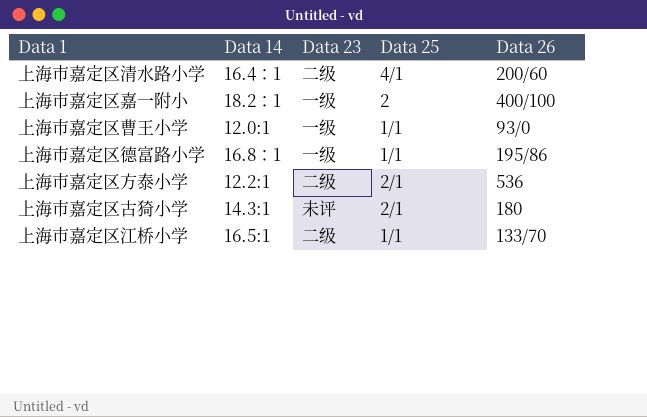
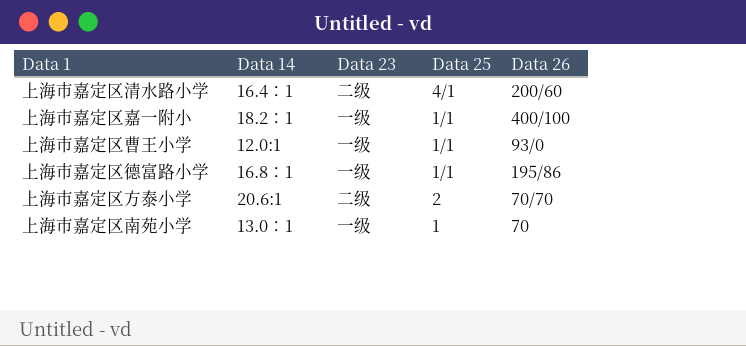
row 上海市嘉定区古猗小学: 14.3:1 | 未评 | 2/1 | 180 -> none
row 上海市嘉定区江桥小学: 16.5:1 | 二级 | 1/1 | 133/70 -> none
上海市嘉定区嘉一附小 | Data 25: 2 -> 1/1
上海市嘉定区方泰小学 | Data 14: 12.2:1 -> 20.6:1
上海市嘉定区方泰小学 | Data 25: 2/1 -> 2
上海市嘉定区方泰小学 | Data 26: 536 -> 70/70
row 上海市嘉定区南苑小学: none -> 13.0：1 | 一级 | 1 | 70

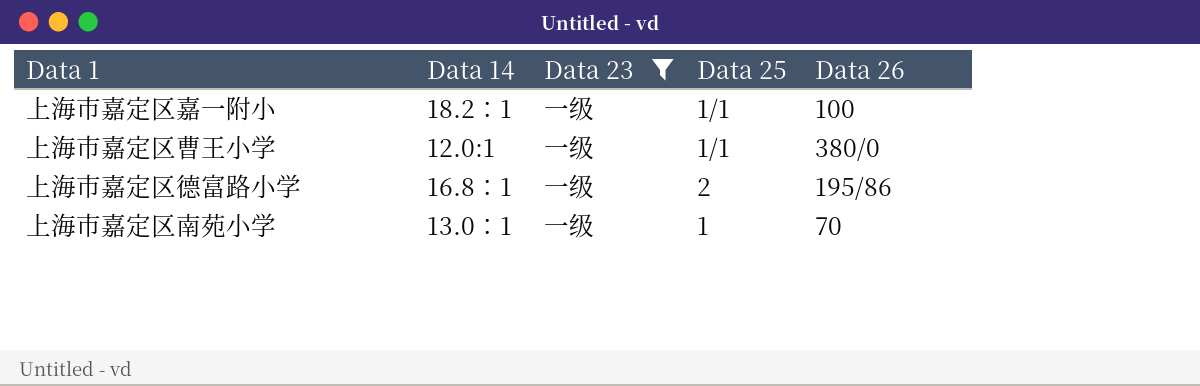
filter: none -> Data 23 = 一级
上海市嘉定区嘉一附小 | Data 26: 400/100 -> 100
上海市嘉定区曹王小学 | Data 26: 93/0 -> 380/0
上海市嘉定区德富路小学 | Data 25: 1/1 -> 2

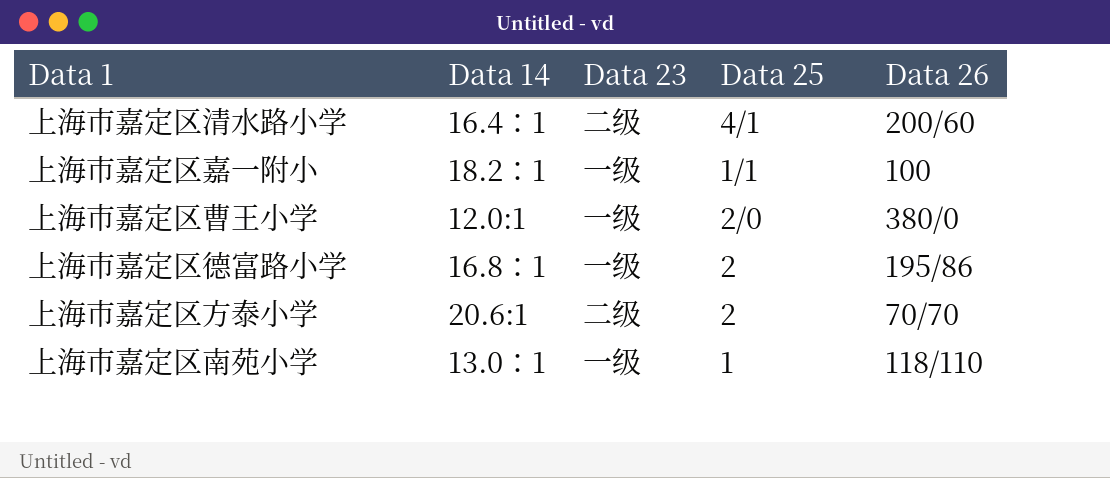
filter: Data 23 = 一级 -> none
上海市嘉定区曹王小学 | Data 25: 1/1 -> 2/0
上海市嘉定区南苑小学 | Data 26: 70 -> 118/110

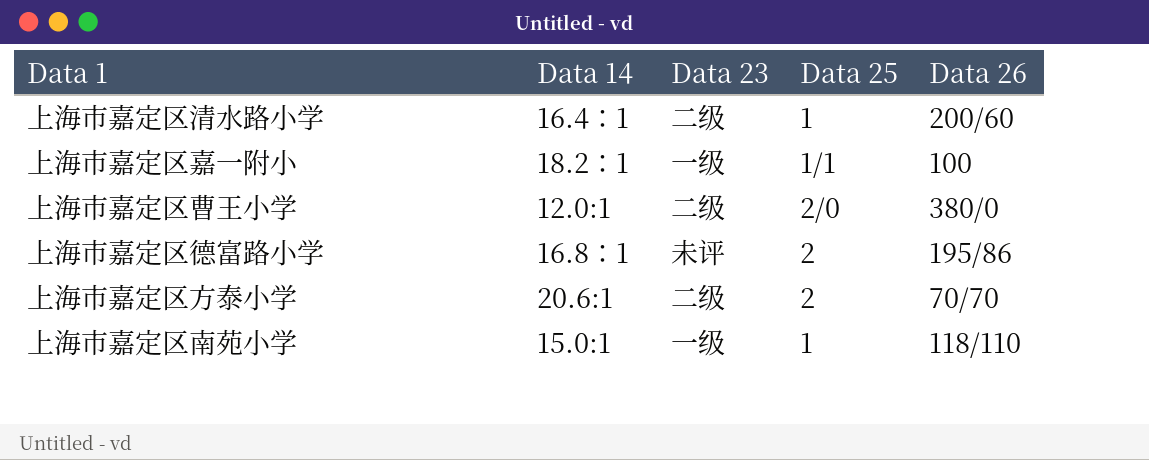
上海市嘉定区清水路小学 | Data 25: 4/1 -> 1
上海市嘉定区曹王小学 | Data 23: 一级 -> 二级
上海市嘉定区德富路小学 | Data 23: 一级 -> 未评
上海市嘉定区南苑小学 | Data 14: 13.0：1 -> 15.0:1

